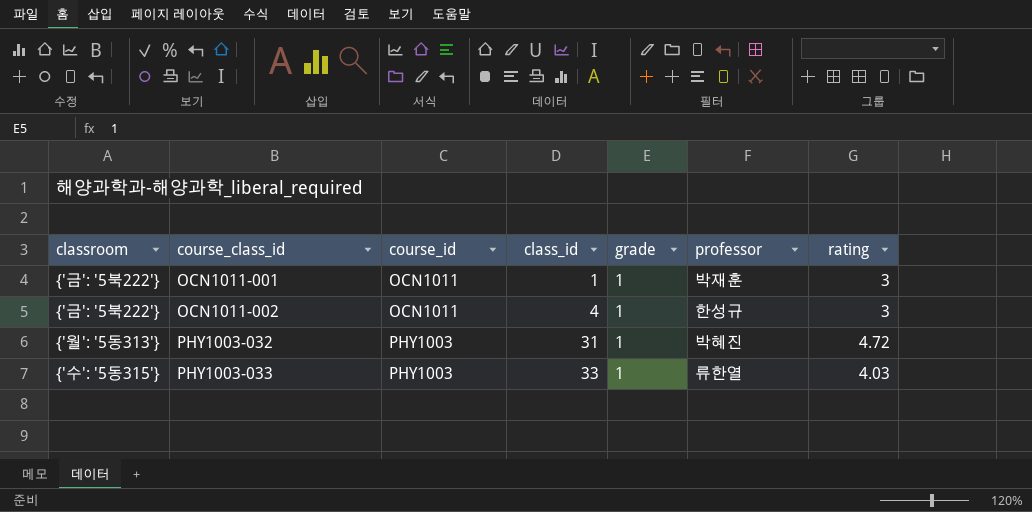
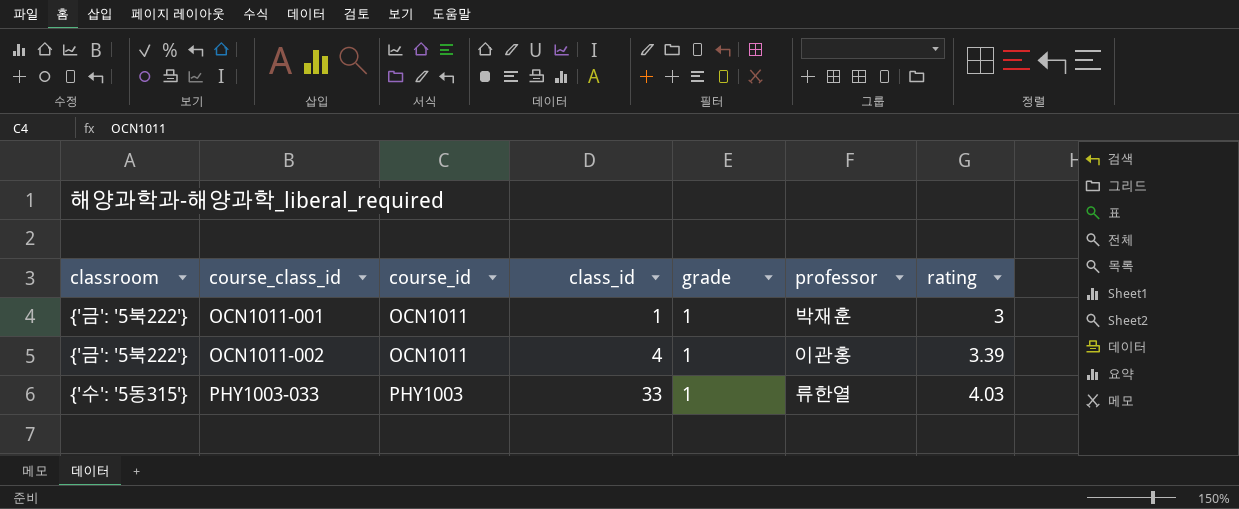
row PHY1003-032: {'월': '5동313'} | PHY1003 | 31 | 1 | 박혜진 | 4.72 -> none
OCN1011-002 | professor: 한성규 -> 이관홍
OCN1011-002 | rating: 3 -> 3.39

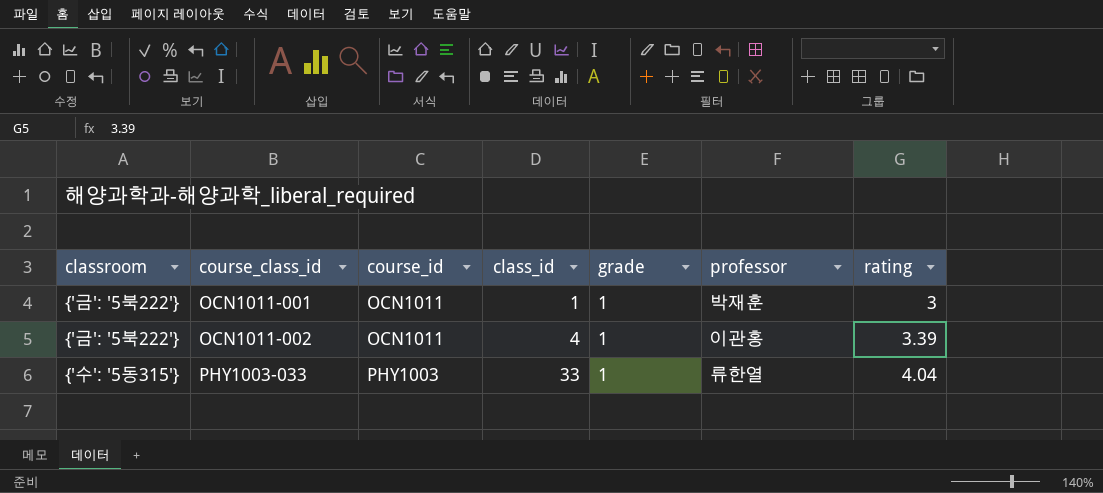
PHY1003-033 | rating: 4.03 -> 4.04

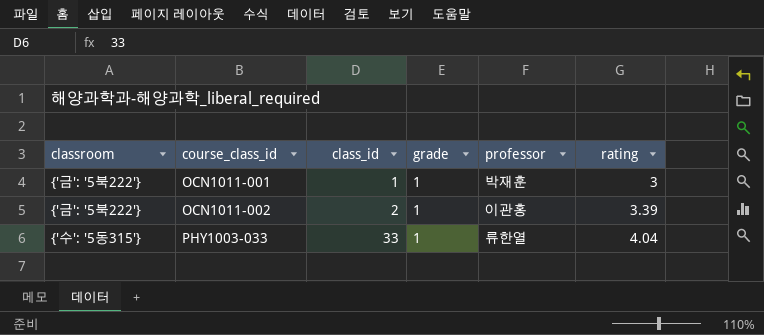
column course_id | position: 3 -> none
OCN1011-002 | class_id: 4 -> 2

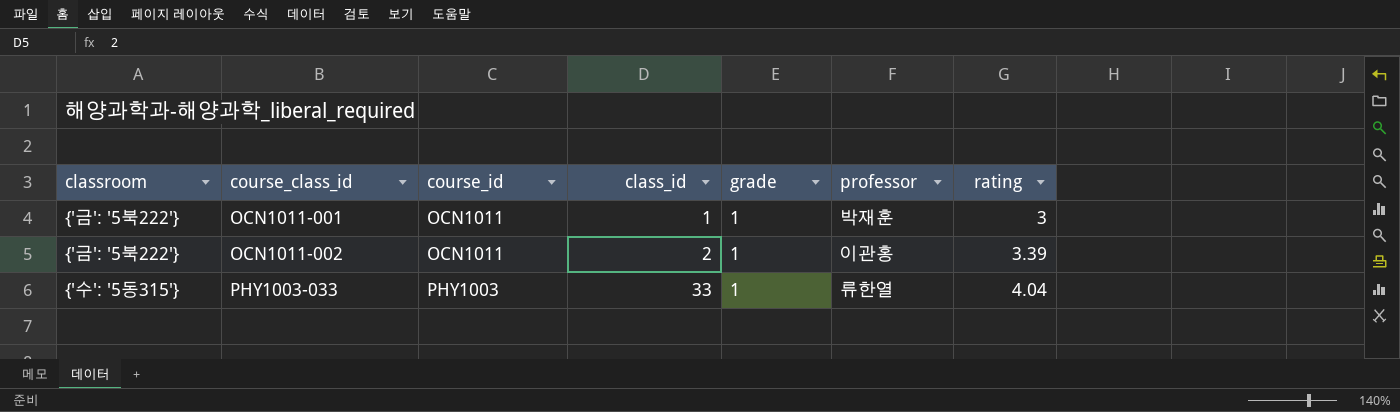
column course_id | position: none -> 3

